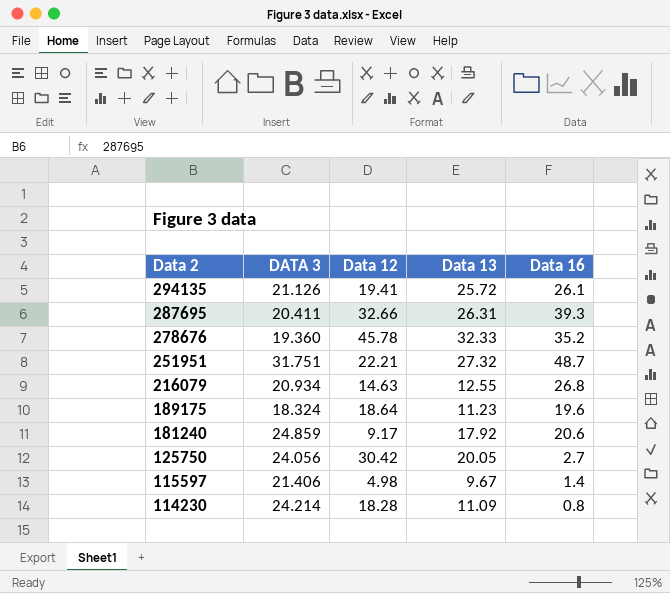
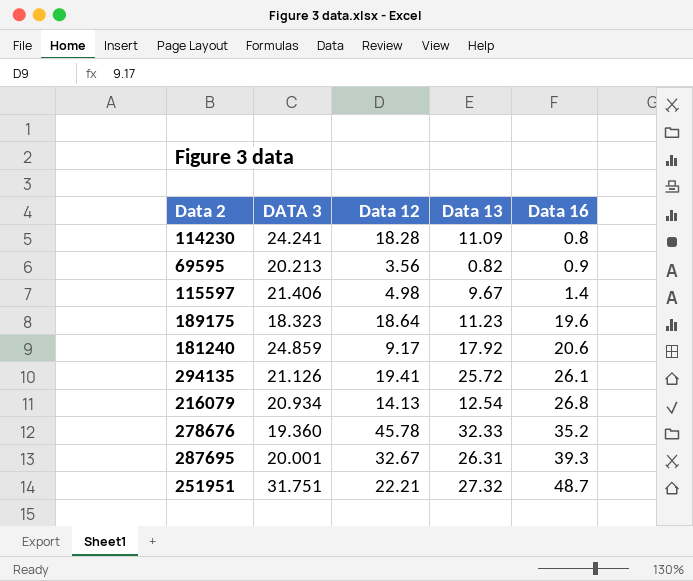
row order: Data 2 descending -> Data 16 ascending
row 125750: 24.056 | 30.42 | 20.05 | 2.7 -> none
114230 | DATA 3: 24.214 -> 24.241
row 69595: none -> 20.213 | 3.56 | 0.82 | 0.9
189175 | DATA 3: 18.324 -> 18.323
216079 | Data 12: 14.63 -> 14.13
216079 | Data 13: 12.55 -> 12.54
287695 | DATA 3: 20.411 -> 20.001
287695 | Data 12: 32.66 -> 32.67

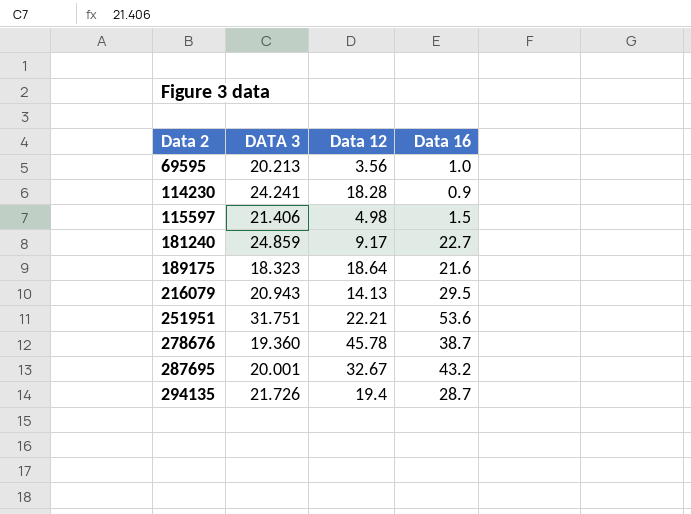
row order: Data 16 ascending -> Data 2 ascending
column Data 13 | position: 4 -> none
69595 | Data 16: 0.9 -> 1.0
114230 | Data 16: 0.8 -> 0.9
115597 | Data 16: 1.4 -> 1.5
181240 | Data 16: 20.6 -> 22.7
189175 | Data 16: 19.6 -> 21.6
216079 | DATA 3: 20.934 -> 20.943
216079 | Data 16: 26.8 -> 29.5
251951 | Data 16: 48.7 -> 53.6
278676 | Data 16: 35.2 -> 38.7
287695 | Data 16: 39.3 -> 43.2
294135 | DATA 3: 21.126 -> 21.726
294135 | Data 12: 19.41 -> 19.4
294135 | Data 16: 26.1 -> 28.7

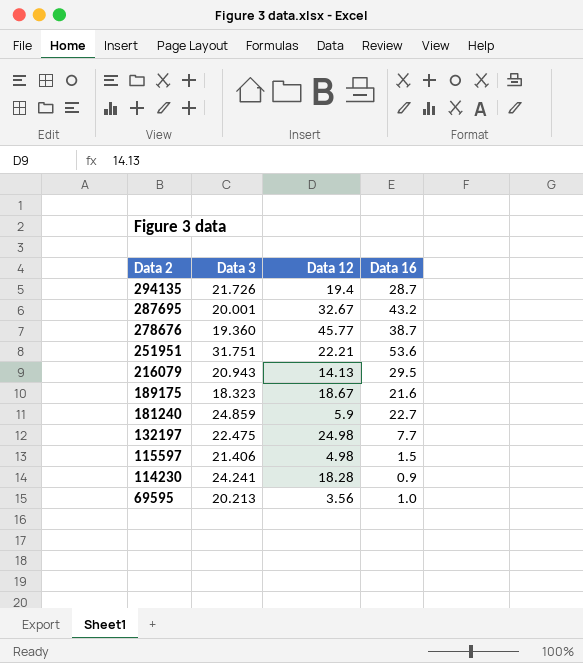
row order: Data 2 ascending -> Data 2 descending
column name: DATA 3 -> Data 3
278676 | Data 12: 45.78 -> 45.77
189175 | Data 12: 18.64 -> 18.67
181240 | Data 12: 9.17 -> 5.9
row 132197: none -> 22.475 | 24.98 | 7.7

